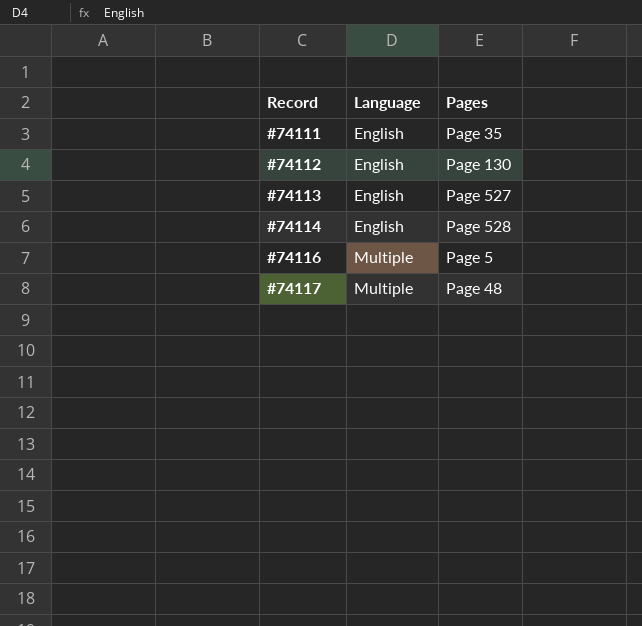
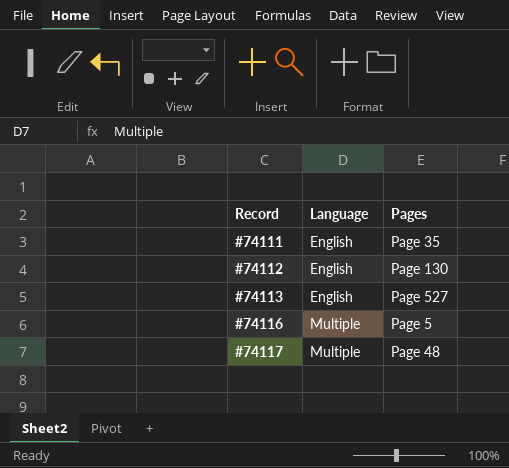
row #74114: English | Page 528 -> none

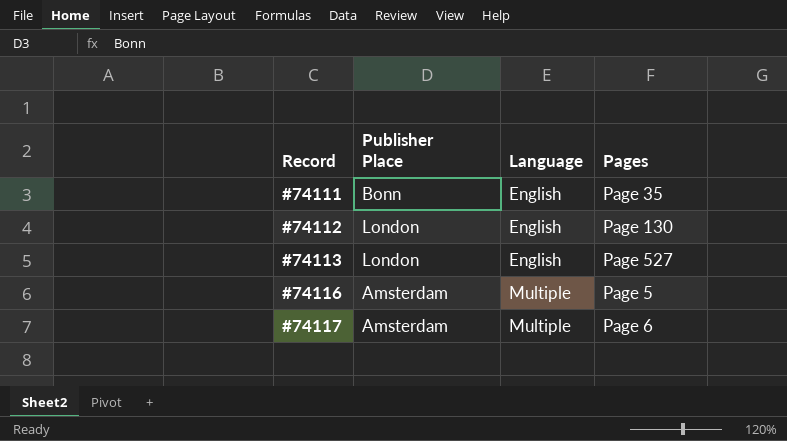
column Publisher Place | position: none -> 2
#74117 | Pages: Page 48 -> Page 6

